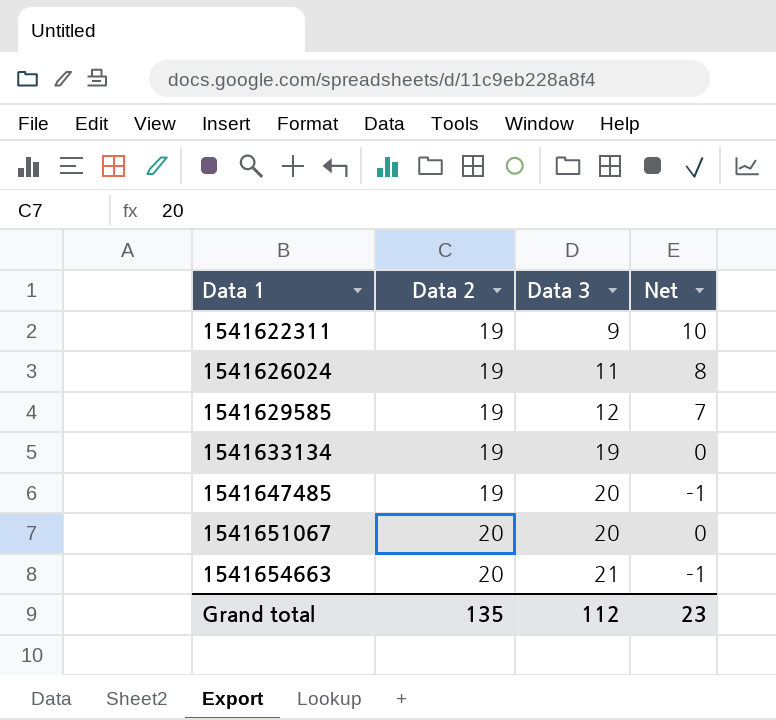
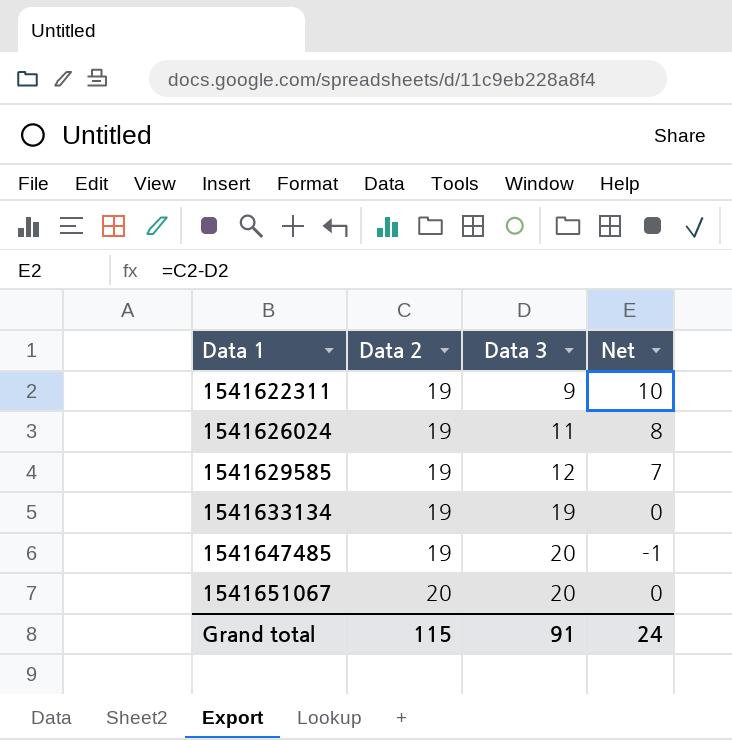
row 1541654663: 20 | 21 | -1 -> none
Grand total | Data 2: 135 -> 115
Grand total | Data 3: 112 -> 91
Grand total | Net: 23 -> 24

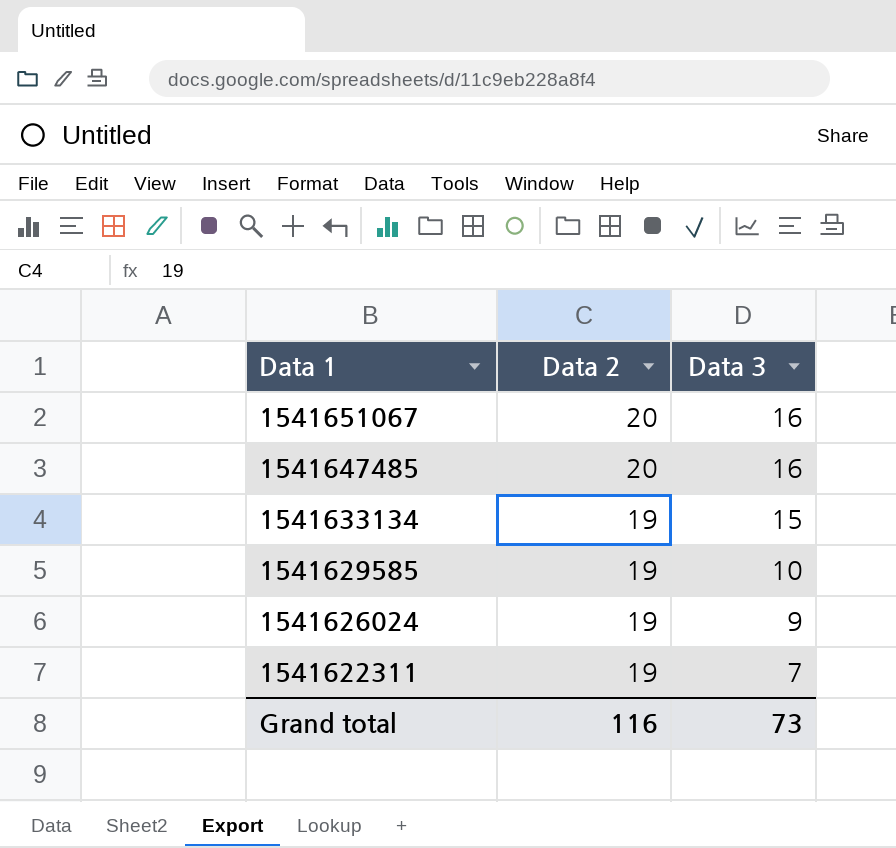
row order: Data 1 ascending -> Data 1 descending
column Net | formula: [Data 2] - [Data 3] -> none
1541651067 | Data 3: 20 -> 16
1541647485 | Data 2: 19 -> 20
1541647485 | Data 3: 20 -> 16
1541633134 | Data 3: 19 -> 15
1541629585 | Data 3: 12 -> 10
1541626024 | Data 3: 11 -> 9
1541622311 | Data 3: 9 -> 7
Grand total | Data 2: 115 -> 116
Grand total | Data 3: 91 -> 73

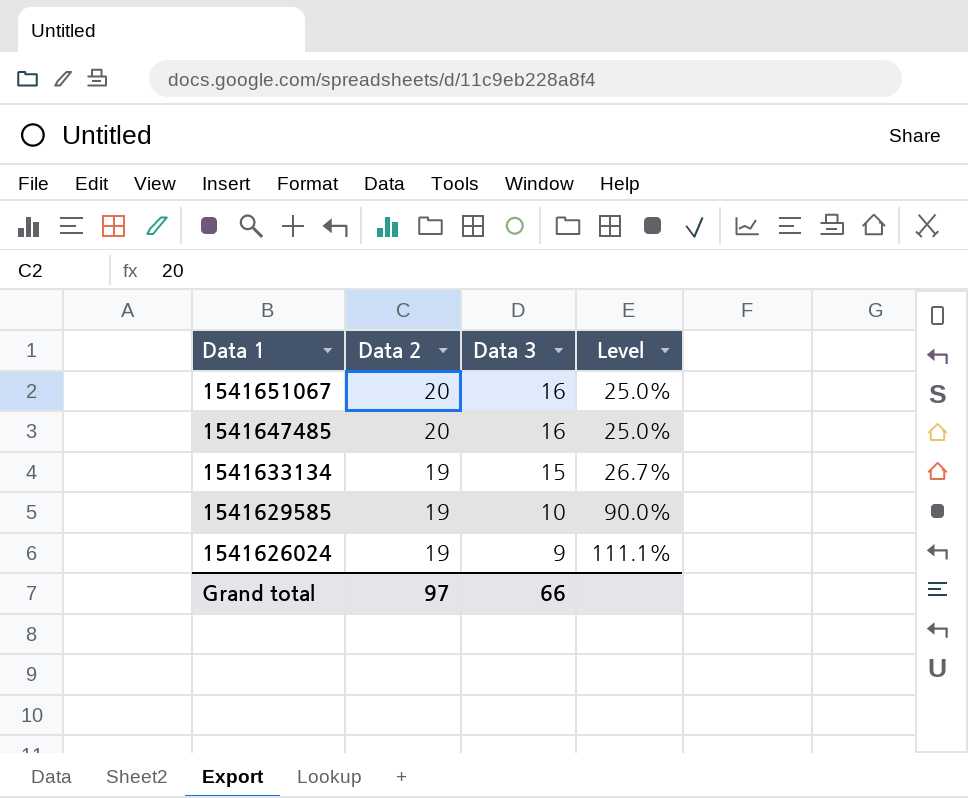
column Level | formula: none -> ([Data 2] - [Data 3]) / [Data 3]
row 1541622311: 19 | 7 -> none
Grand total | Data 2: 116 -> 97
Grand total | Data 3: 73 -> 66

